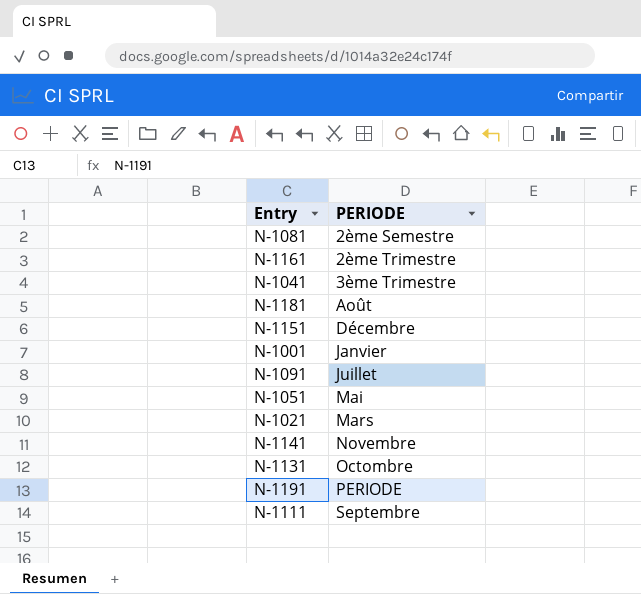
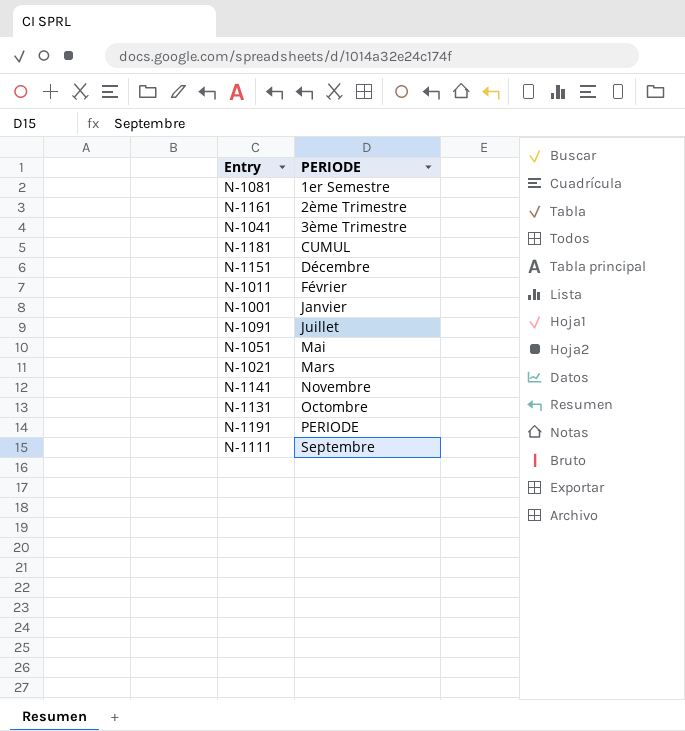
N-1081 | PERIODE: 2ème Semestre -> 1er Semestre
N-1181 | PERIODE: Août -> CUMUL
row N-1011: none -> Février

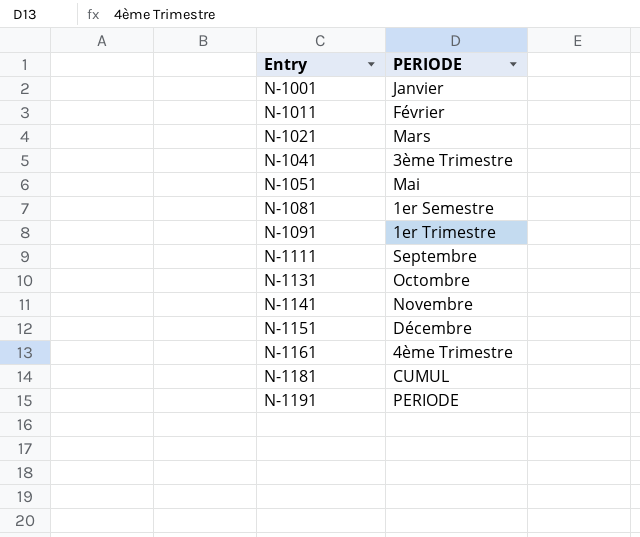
row order: PERIODE ascending -> Entry ascending
N-1091 | PERIODE: Juillet -> 1er Trimestre
N-1161 | PERIODE: 2ème Trimestre -> 4ème Trimestre

